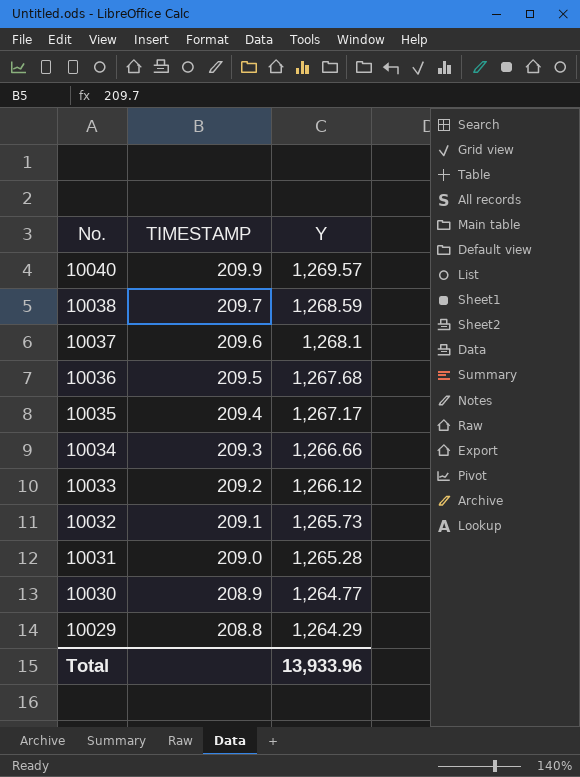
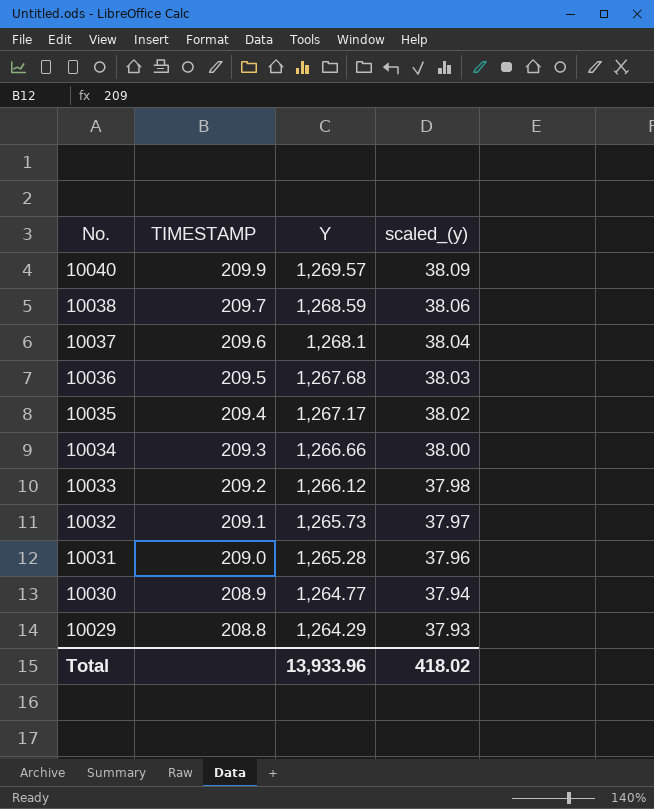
column scaled_(y) | formula: none -> [Y] * 0.03

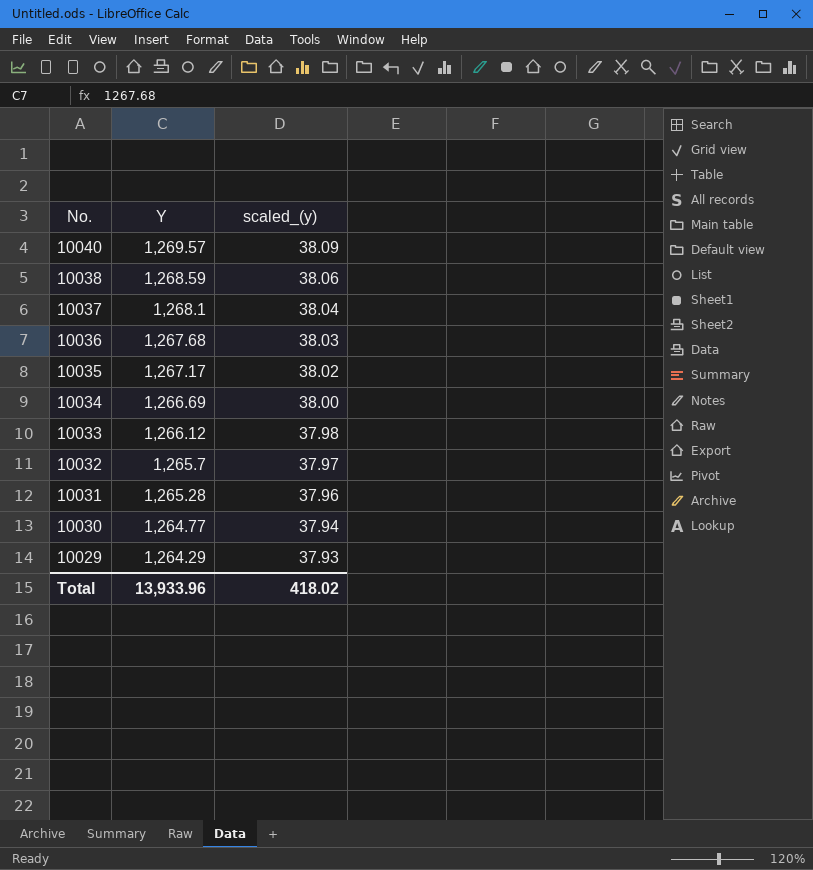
column TIMESTAMP | position: 2 -> none
10034 | Y: 1,266.66 -> 1,266.69
10032 | Y: 1,265.73 -> 1,265.7

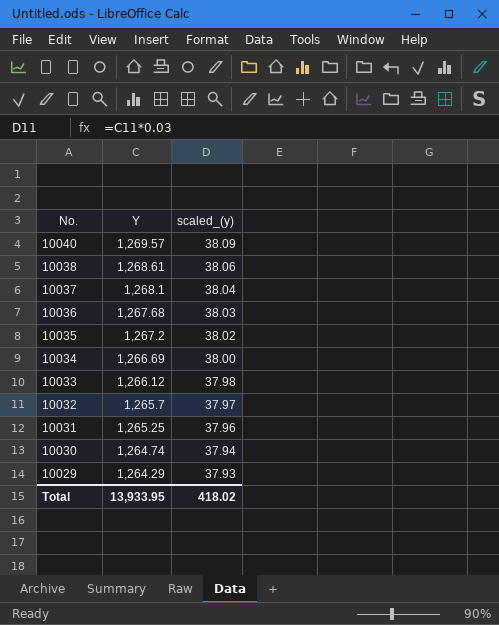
10038 | Y: 1,268.59 -> 1,268.61
10035 | Y: 1,267.17 -> 1,267.2
10031 | Y: 1,265.28 -> 1,265.25
10030 | Y: 1,264.77 -> 1,264.74
Total | Y: 13,933.96 -> 13,933.95

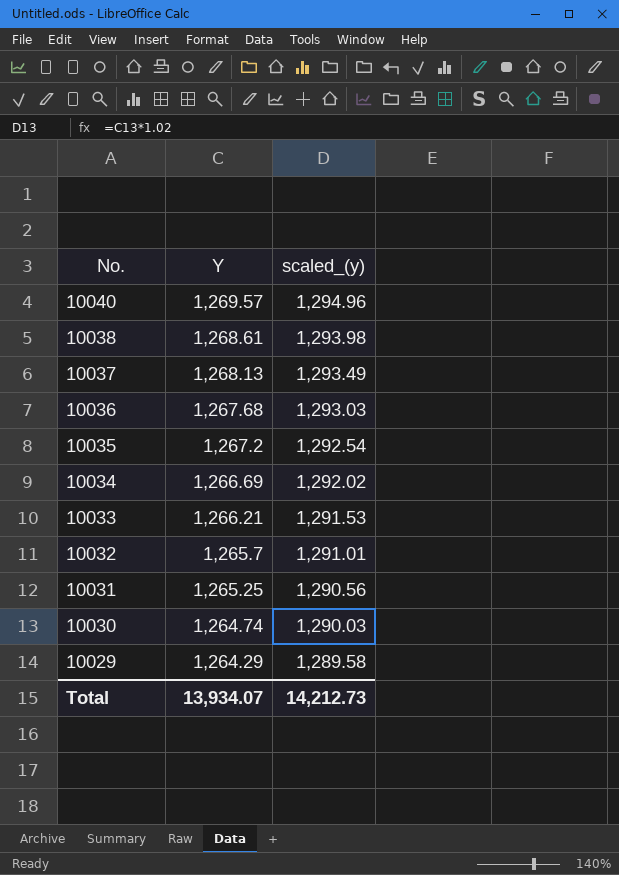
column scaled_(y) | formula: [Y] * 0.03 -> [Y] * 1.02
10037 | Y: 1,268.1 -> 1,268.13
10033 | Y: 1,266.12 -> 1,266.21
Total | Y: 13,933.95 -> 13,934.07
Total | scaled_(y): 418.02 -> 14,212.73

